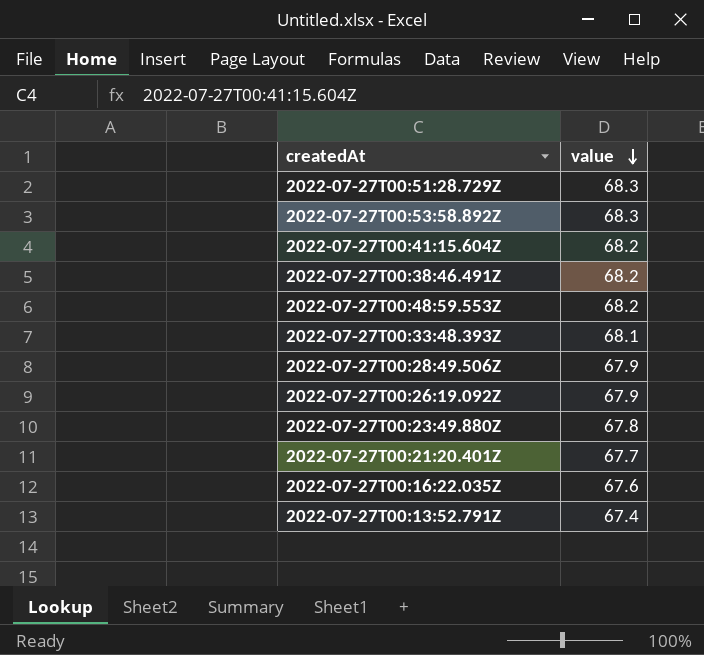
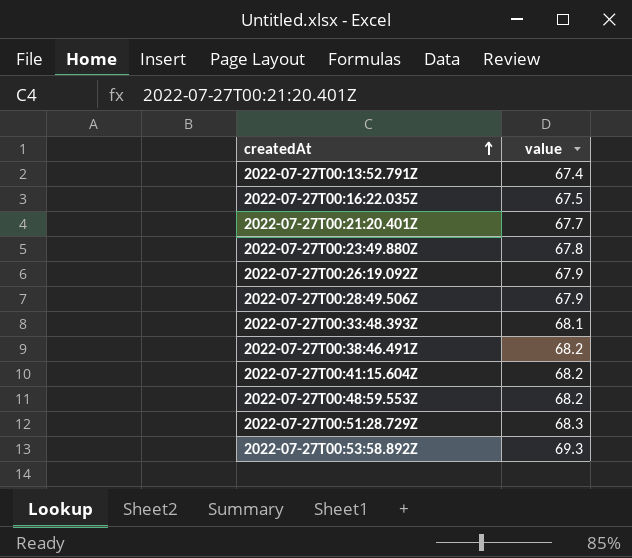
row order: value descending -> createdAt ascending
2022-07-27T00:16:22.035Z | value: 67.6 -> 67.5
2022-07-27T00:53:58.892Z | value: 68.3 -> 69.3

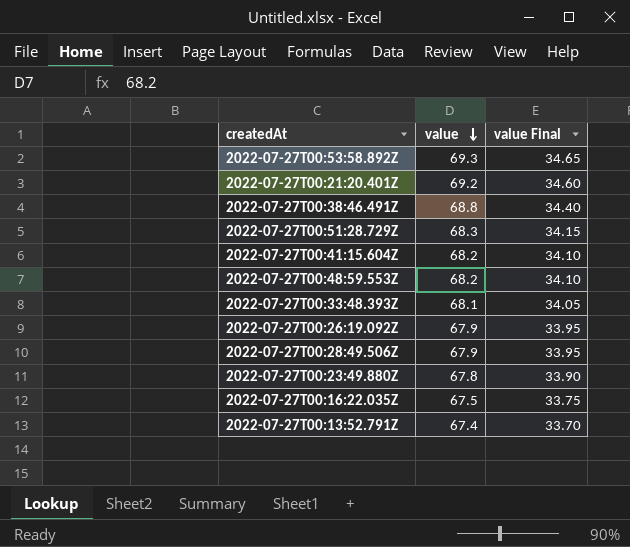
row order: createdAt ascending -> value descending
column value Final | formula: none -> [value] * 0.5
2022-07-27T00:21:20.401Z | value: 67.7 -> 69.2
2022-07-27T00:38:46.491Z | value: 68.2 -> 68.8

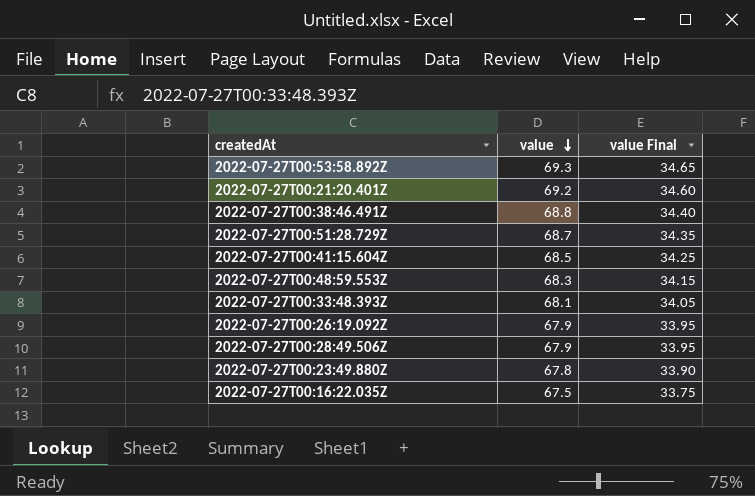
row 2022-07-27T00:13:52.791Z: 67.4 | 33.70 -> none
2022-07-27T00:51:28.729Z | value: 68.3 -> 68.7
2022-07-27T00:51:28.729Z | value Final: 34.15 -> 34.35
2022-07-27T00:41:15.604Z | value: 68.2 -> 68.5
2022-07-27T00:41:15.604Z | value Final: 34.10 -> 34.25
2022-07-27T00:48:59.553Z | value: 68.2 -> 68.3
2022-07-27T00:48:59.553Z | value Final: 34.10 -> 34.15

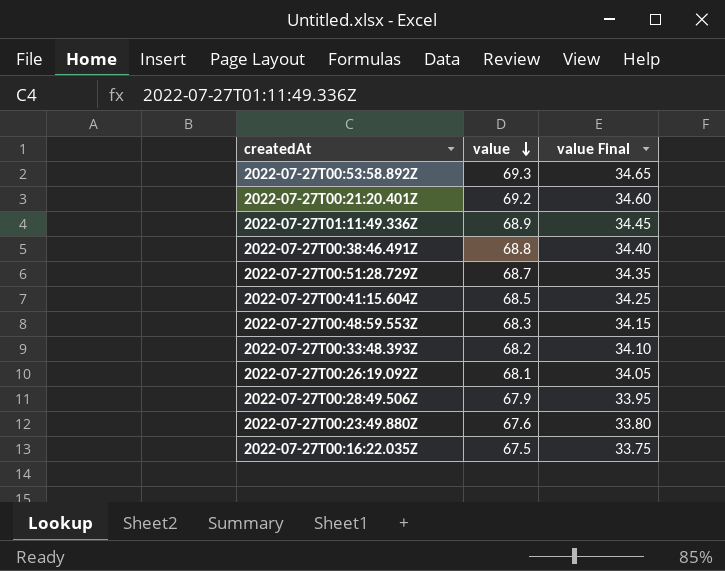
row 2022-07-27T01:11:49.336Z: none -> 68.9 | 34.45
2022-07-27T00:33:48.393Z | value: 68.1 -> 68.2
2022-07-27T00:33:48.393Z | value Final: 34.05 -> 34.10
2022-07-27T00:26:19.092Z | value: 67.9 -> 68.1
2022-07-27T00:26:19.092Z | value Final: 33.95 -> 34.05
2022-07-27T00:23:49.880Z | value: 67.8 -> 67.6
2022-07-27T00:23:49.880Z | value Final: 33.90 -> 33.80

